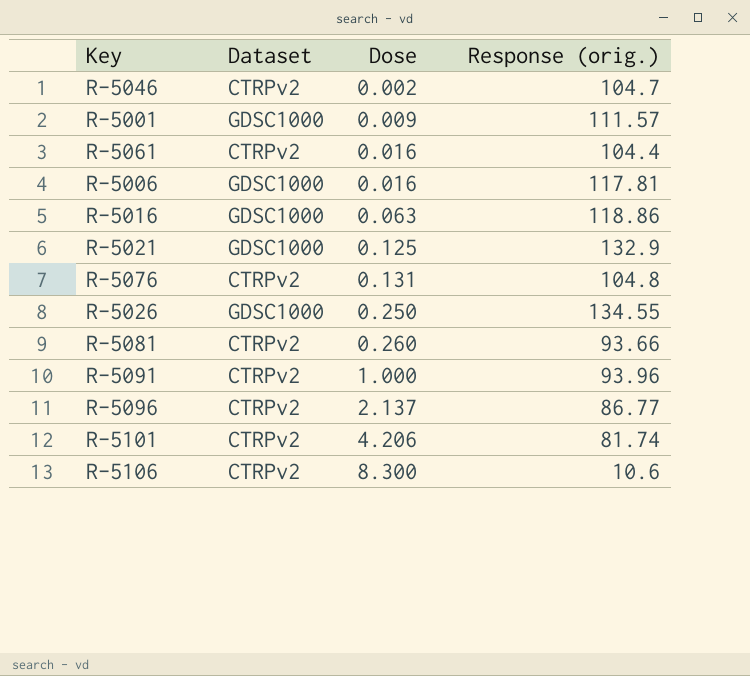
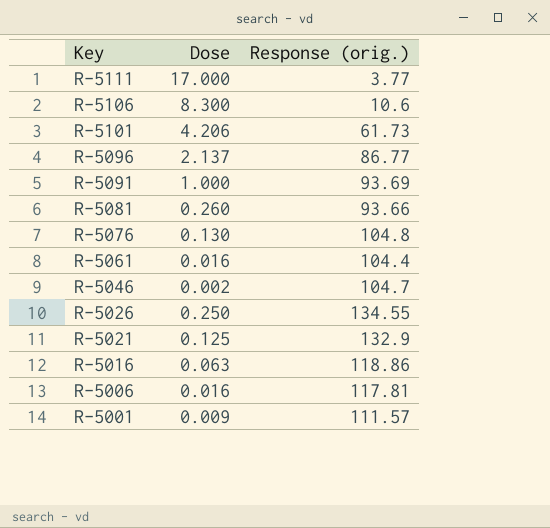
row order: Dose ascending -> Key descending
column Dataset | position: 2 -> none
row R-5111: none -> 17.000 | 3.77
R-5101 | Response (orig.): 81.74 -> 61.73
R-5091 | Response (orig.): 93.96 -> 93.69
R-5076 | Dose: 0.131 -> 0.130

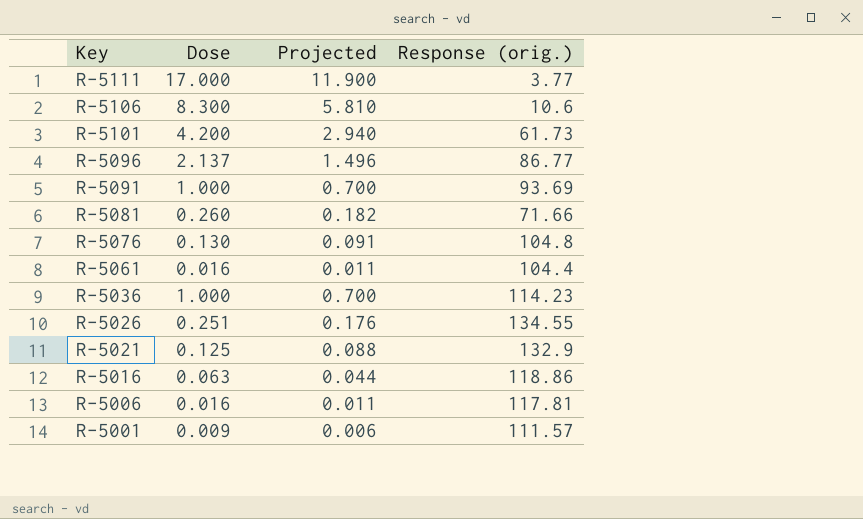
column Projected | formula: none -> [Dose] * 0.7
row R-5046: 0.002 | 104.7 -> none
R-5101 | Dose: 4.206 -> 4.200
R-5081 | Response (orig.): 93.66 -> 71.66
row R-5036: none -> 1.000 | 0.700 | 114.23
R-5026 | Dose: 0.250 -> 0.251

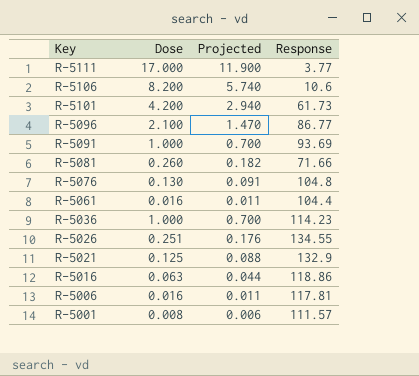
column name: Response (orig.) -> Response
R-5106 | Dose: 8.300 -> 8.200
R-5106 | Projected: 5.810 -> 5.740
R-5096 | Dose: 2.137 -> 2.100
R-5096 | Projected: 1.496 -> 1.470
R-5001 | Dose: 0.009 -> 0.008

